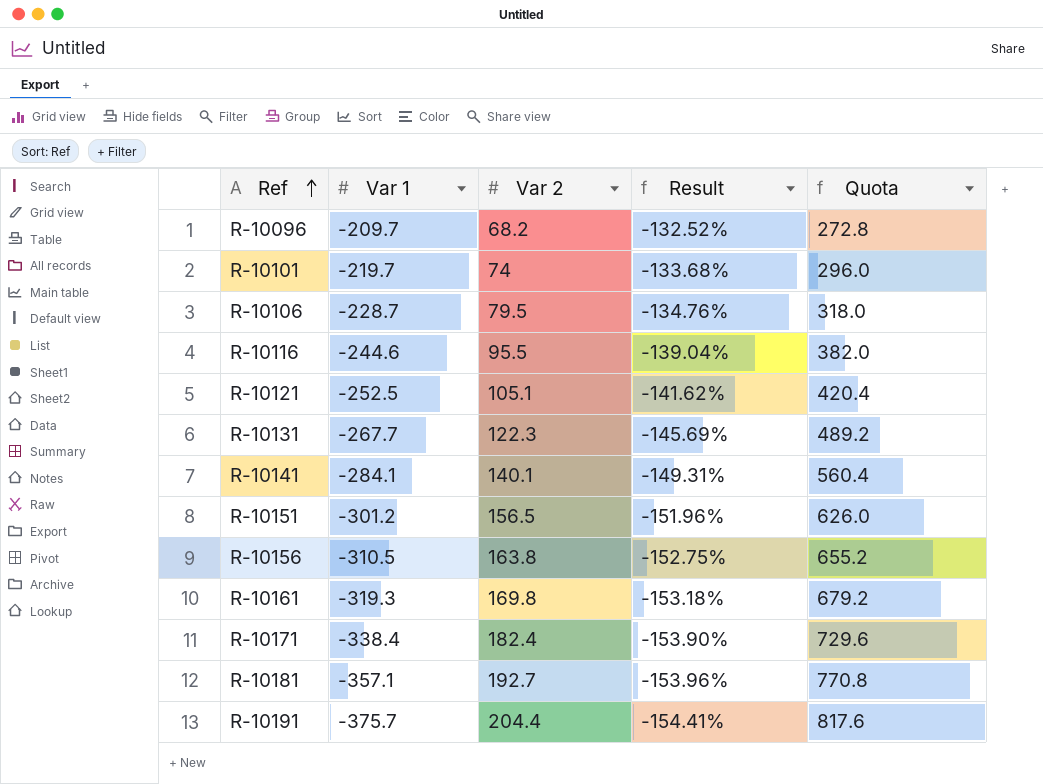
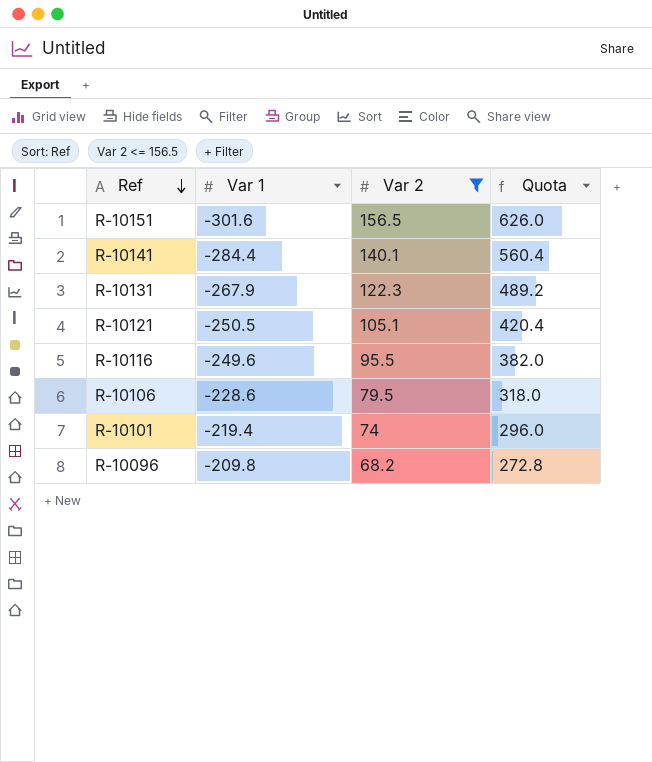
filter: none -> Var 2 <= 156.5
row order: Ref ascending -> Ref descending
column Result | formula: ([Var 2] - [Var 1]) / [Var 1] -> none
R-10151 | Var 1: -301.2 -> -301.6
R-10141 | Var 1: -284.1 -> -284.4
R-10131 | Var 1: -267.7 -> -267.9
R-10121 | Var 1: -252.5 -> -250.5
R-10116 | Var 1: -244.6 -> -249.6
R-10106 | Var 1: -228.7 -> -228.6
R-10101 | Var 1: -219.7 -> -219.4
R-10096 | Var 1: -209.7 -> -209.8

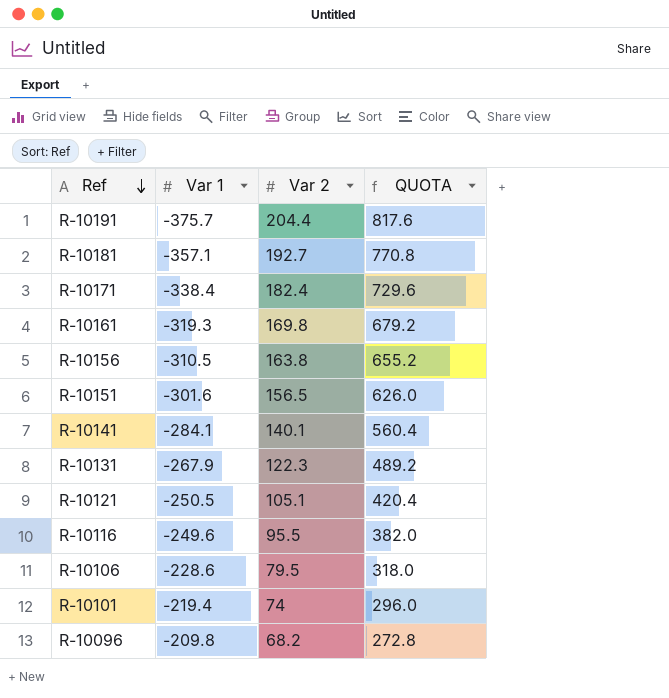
filter: Var 2 <= 156.5 -> none
column name: Quota -> QUOTA
R-10141 | Var 1: -284.4 -> -284.1

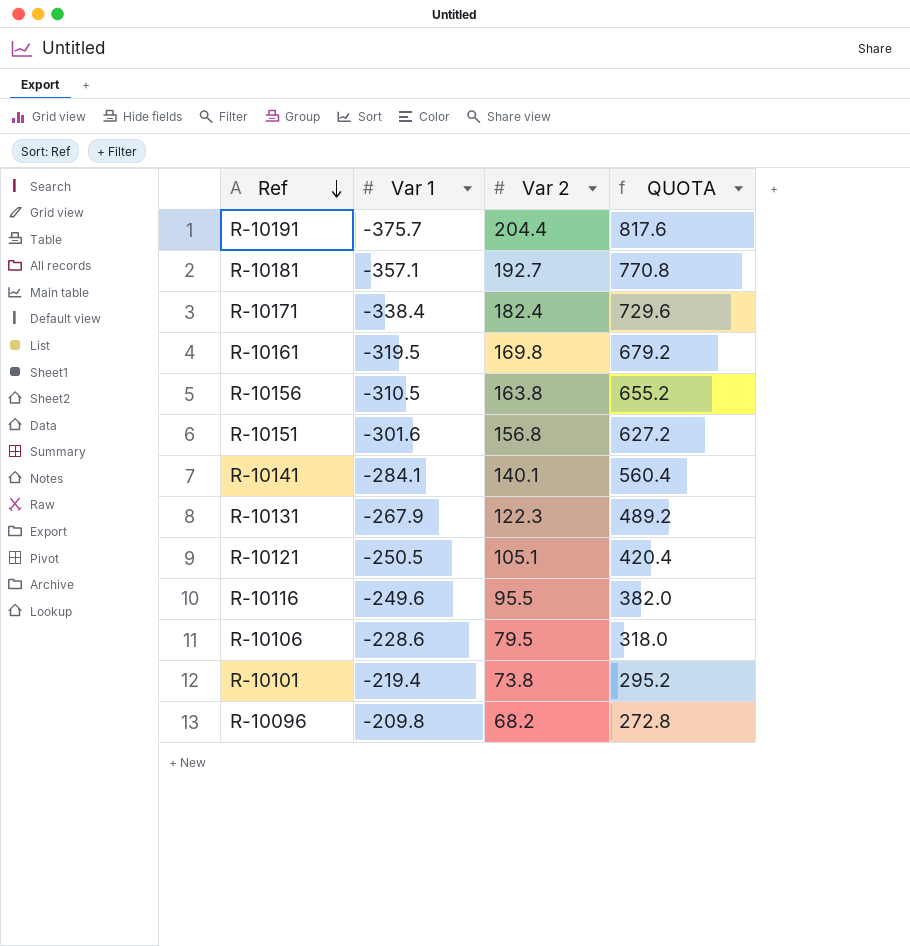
R-10161 | Var 1: -319.3 -> -319.5
R-10151 | Var 2: 156.5 -> 156.8
R-10151 | QUOTA: 626.0 -> 627.2
R-10101 | Var 2: 74 -> 73.8
R-10101 | QUOTA: 296.0 -> 295.2

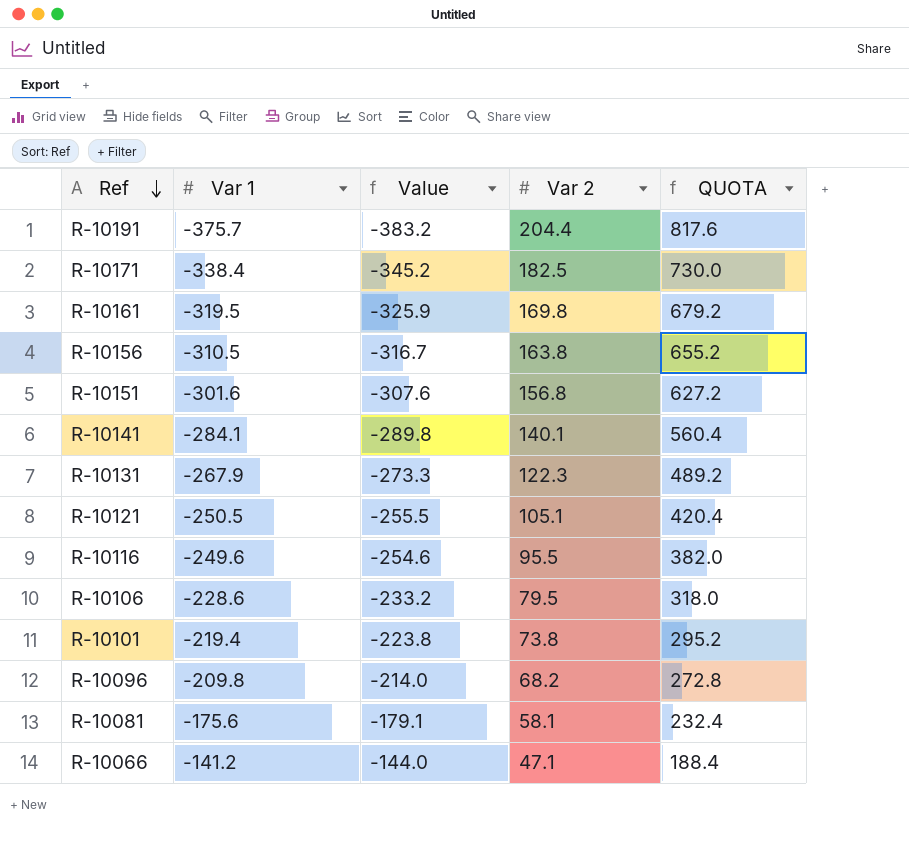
column Value | formula: none -> [Var 1] * 1.02
row R-10181: -357.1 | 192.7 | 770.8 -> none
R-10171 | Var 2: 182.4 -> 182.5
R-10171 | QUOTA: 729.6 -> 730.0
row R-10081: none -> -175.6 | -179.1 | 58.1 | 232.4
row R-10066: none -> -141.2 | -144.0 | 47.1 | 188.4

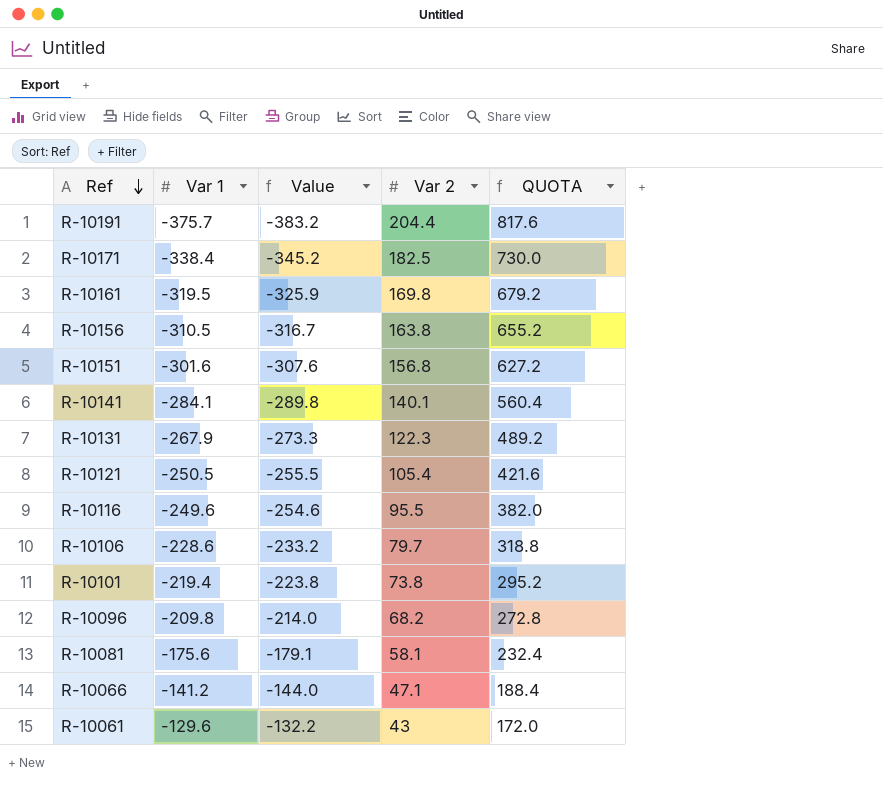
R-10121 | Var 2: 105.1 -> 105.4
R-10121 | QUOTA: 420.4 -> 421.6
R-10106 | Var 2: 79.5 -> 79.7
R-10106 | QUOTA: 318.0 -> 318.8
row R-10061: none -> -129.6 | -132.2 | 43 | 172.0

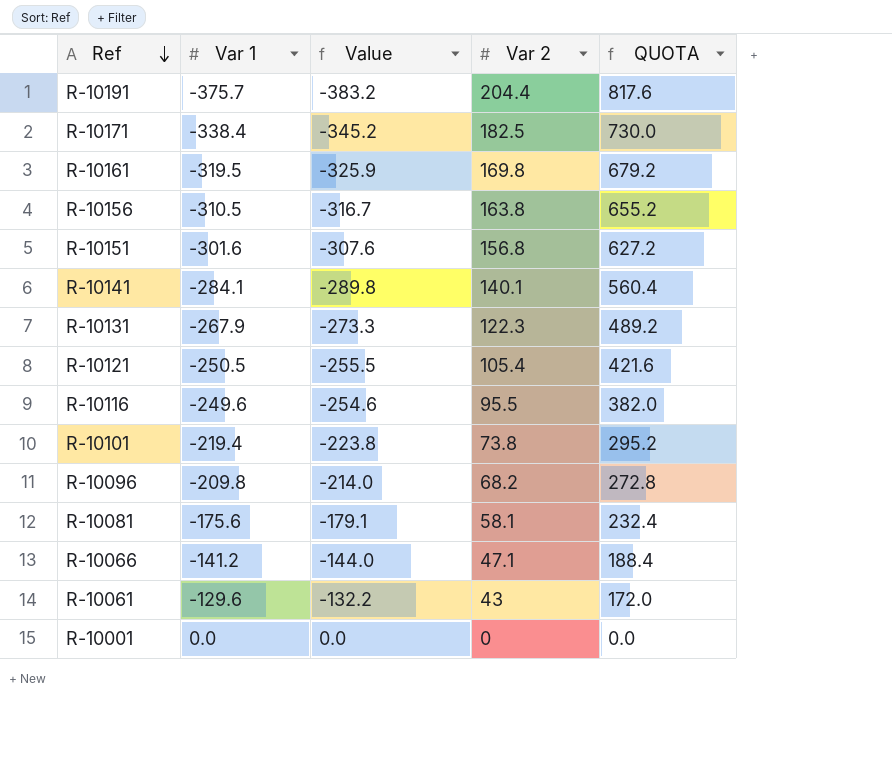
row R-10106: -228.6 | -233.2 | 79.7 | 318.8 -> none
row R-10001: none -> 0.0 | 0.0 | 0 | 0.0

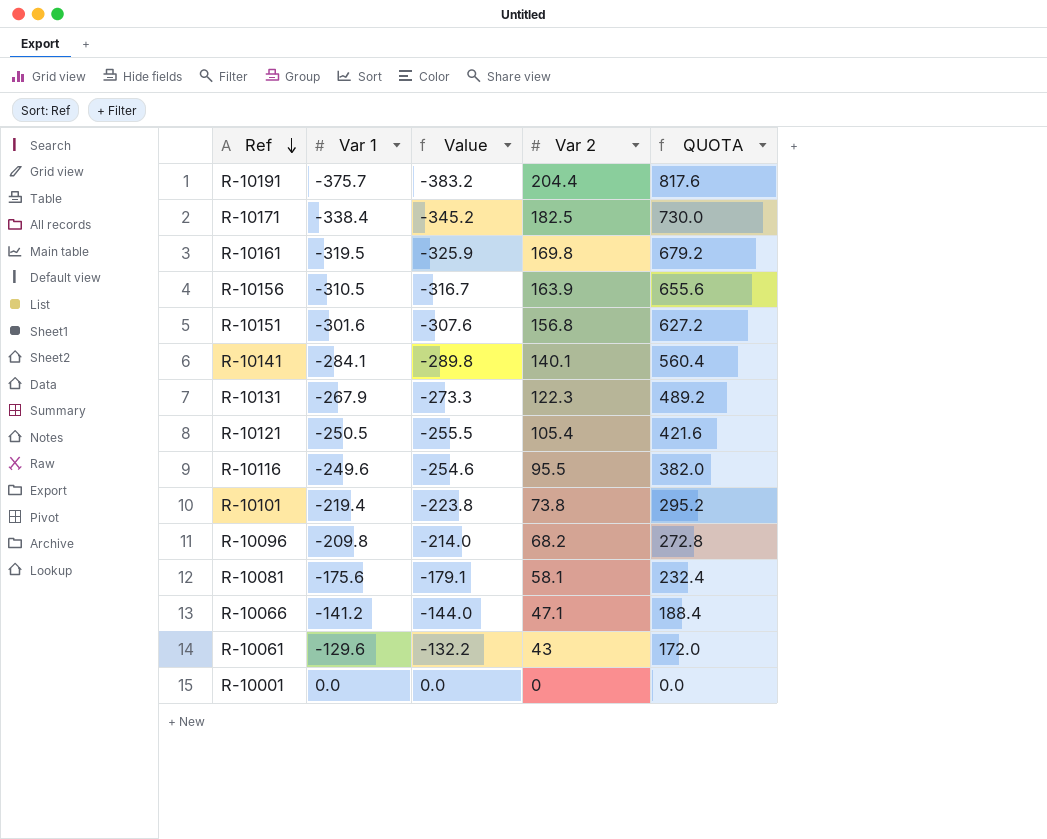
R-10156 | Var 2: 163.8 -> 163.9
R-10156 | QUOTA: 655.2 -> 655.6

